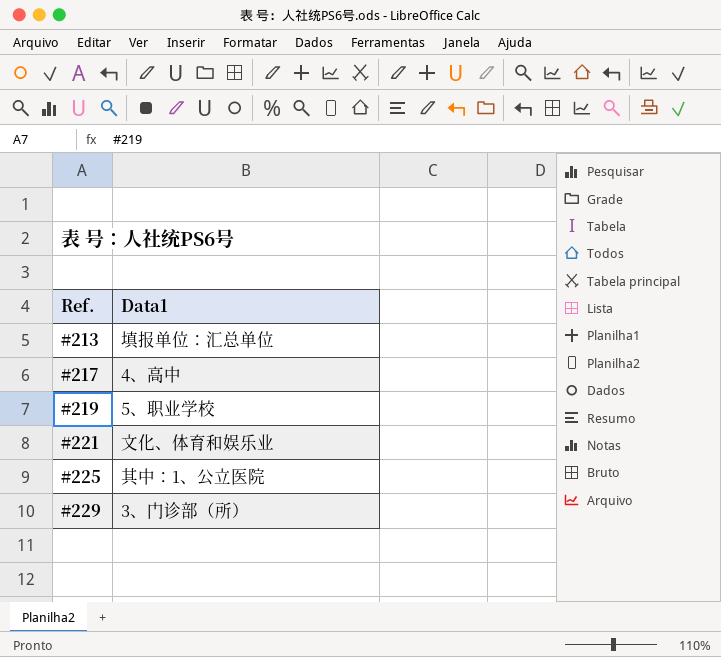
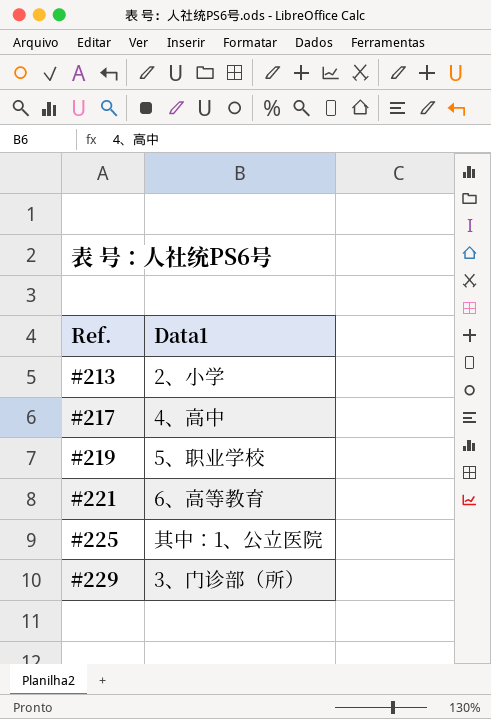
#213 | Data1: 填报单位：汇总单位 -> 2、小学
#221 | Data1: 文化、体育和娱乐业 -> 6、高等教育

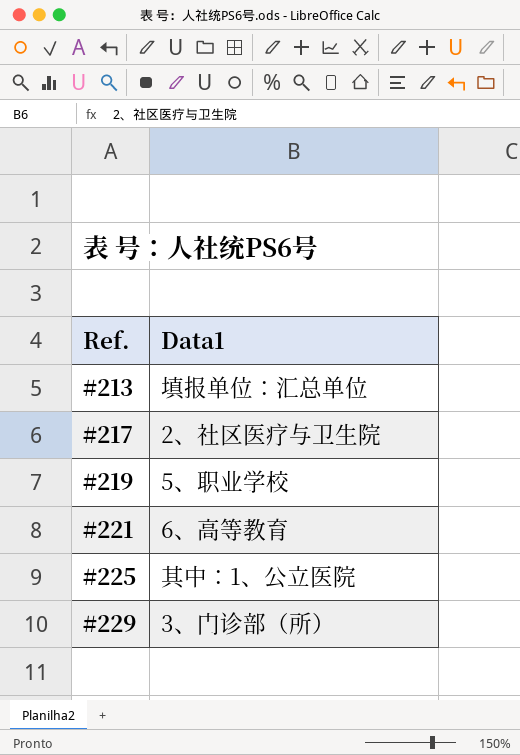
#213 | Data1: 2、小学 -> 填报单位：汇总单位
#217 | Data1: 4、高中 -> 2、社区医疗与卫生院

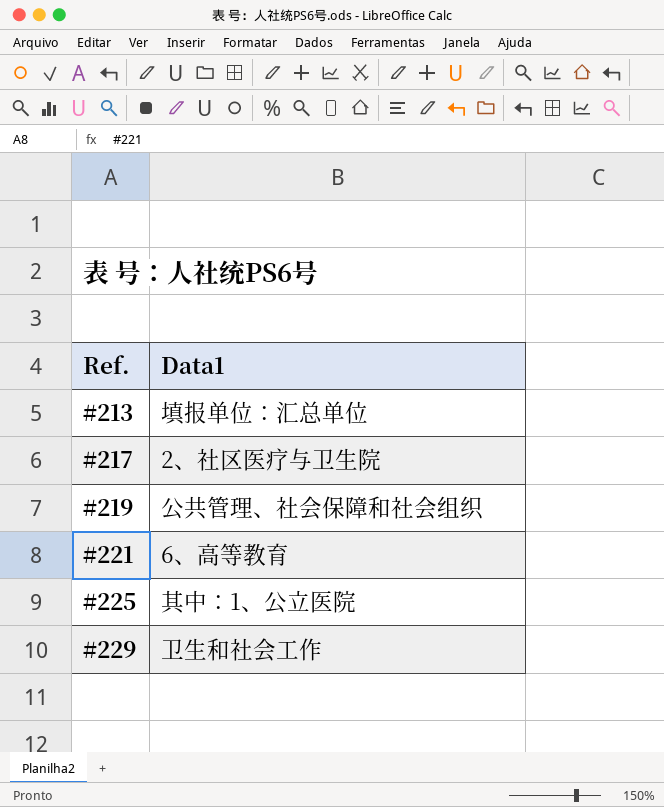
#219 | Data1: 5、职业学校 -> 公共管理、社会保障和社会组织
#229 | Data1: 3、门诊部（所） -> 卫生和社会工作

